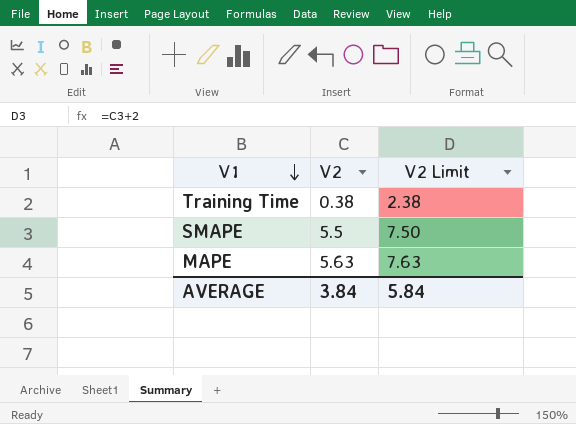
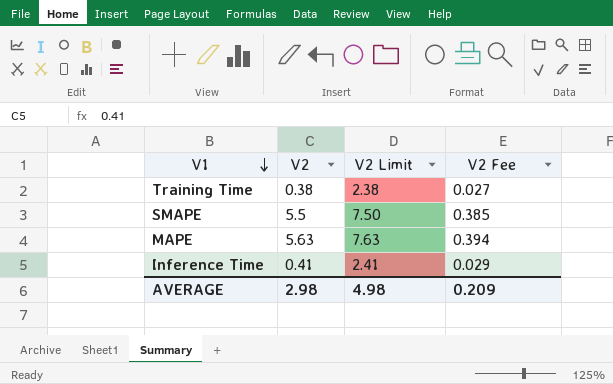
column V2 Fee | formula: none -> [V2] * 0.07
row Inference Time: none -> 0.41 | 2.41 | 0.029
AVERAGE | V2: 3.84 -> 2.98
AVERAGE | V2 Limit: 5.84 -> 4.98

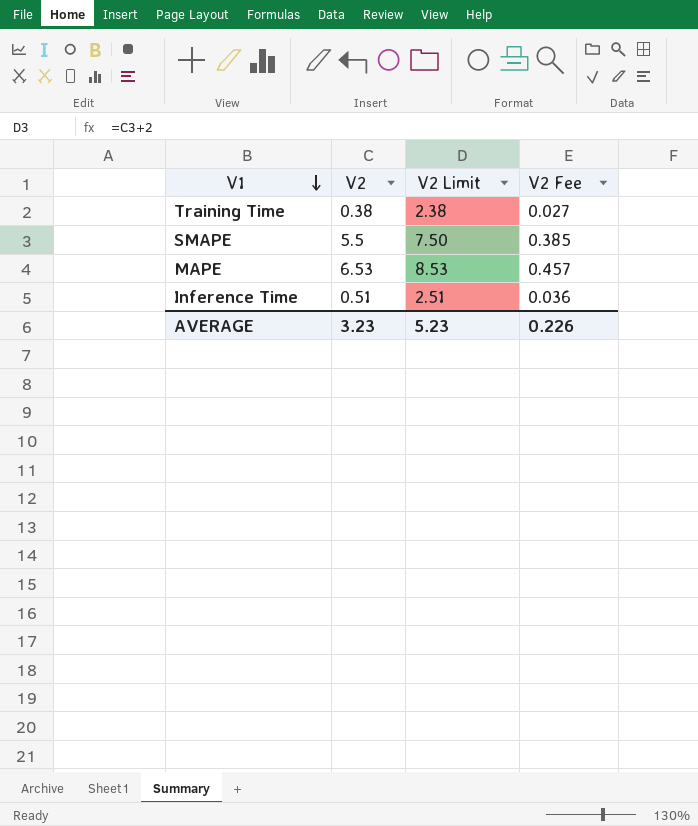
MAPE | V2: 5.63 -> 6.53
MAPE | V2 Limit: 7.63 -> 8.53
MAPE | V2 Fee: 0.394 -> 0.457
Inference Time | V2: 0.41 -> 0.51
Inference Time | V2 Limit: 2.41 -> 2.51
Inference Time | V2 Fee: 0.029 -> 0.036
AVERAGE | V2: 2.98 -> 3.23
AVERAGE | V2 Limit: 4.98 -> 5.23
AVERAGE | V2 Fee: 0.209 -> 0.226

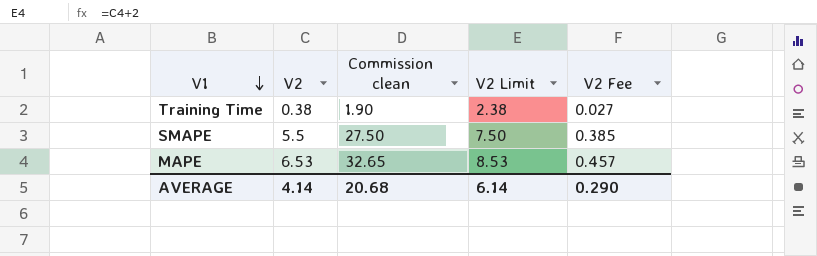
column Commission clean | formula: none -> [V2] * 5
row Inference Time: 0.51 | 2.51 | 0.036 -> none
AVERAGE | V2: 3.23 -> 4.14
AVERAGE | V2 Limit: 5.23 -> 6.14
AVERAGE | V2 Fee: 0.226 -> 0.290

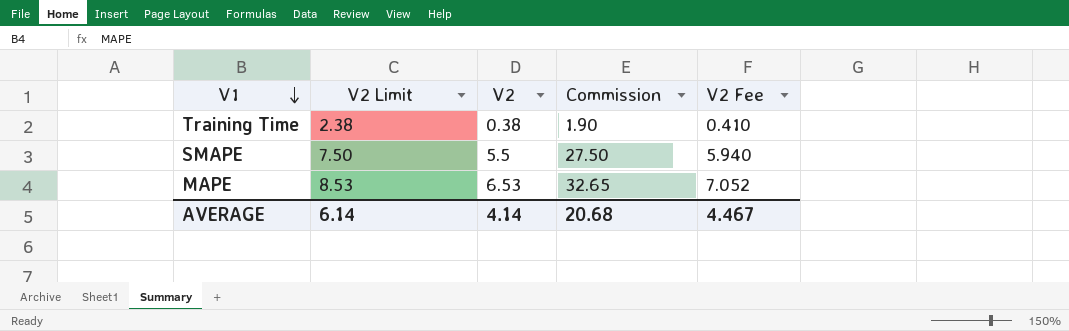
column V2 Limit | position: 4 -> 2
column name: Commission clean -> Commission
column V2 Fee | formula: [V2] * 0.07 -> [V2] * 1.08
AVERAGE | V2 Fee: 0.290 -> 4.467

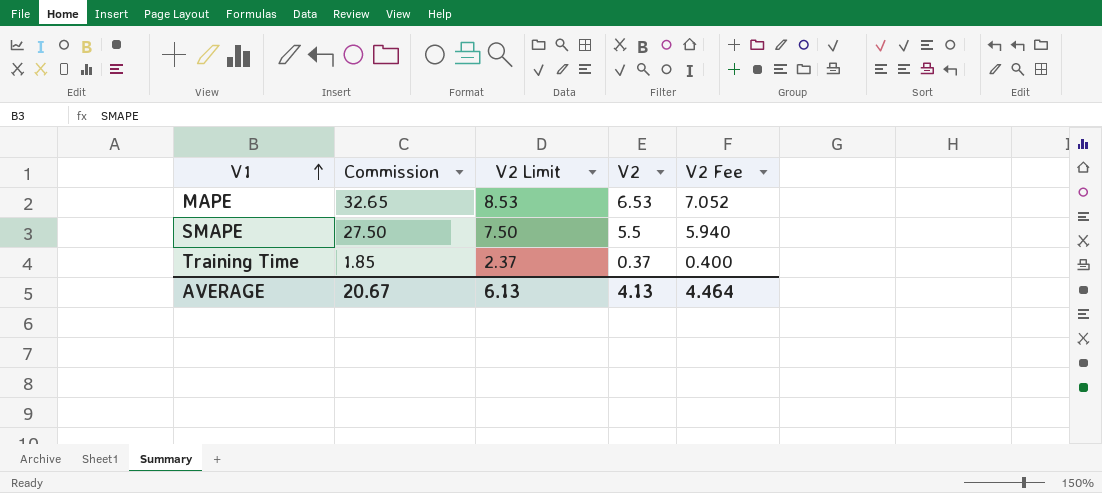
row order: V1 descending -> V1 ascending
column Commission | position: 4 -> 2
Training Time | Commission: 1.90 -> 1.85
Training Time | V2 Limit: 2.38 -> 2.37
Training Time | V2: 0.38 -> 0.37
Training Time | V2 Fee: 0.410 -> 0.400
AVERAGE | Commission: 20.68 -> 20.67
AVERAGE | V2 Limit: 6.14 -> 6.13
AVERAGE | V2: 4.14 -> 4.13
AVERAGE | V2 Fee: 4.467 -> 4.464

